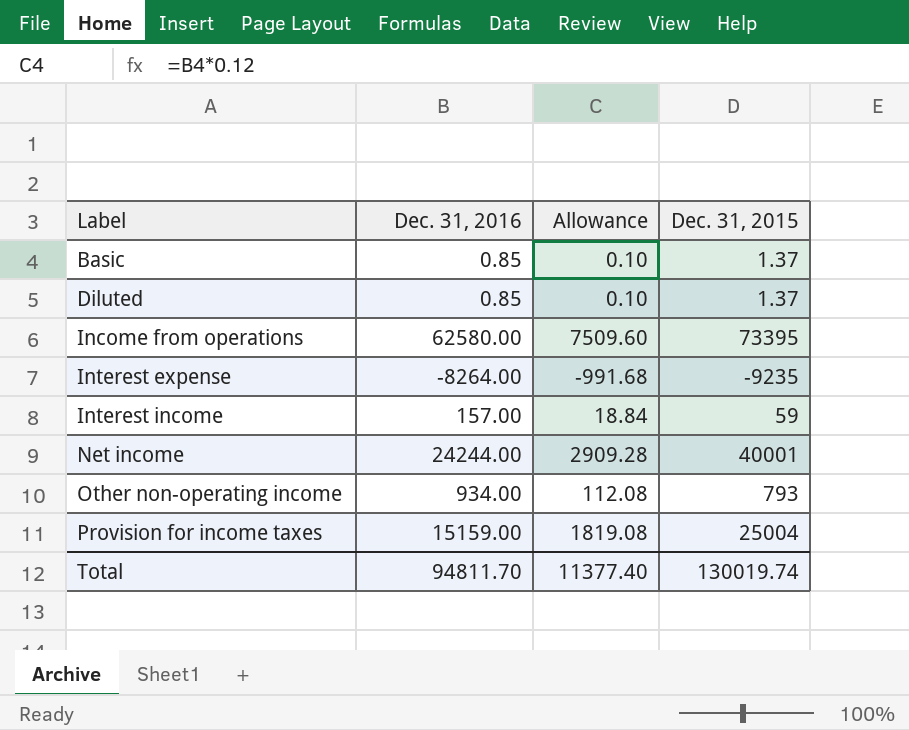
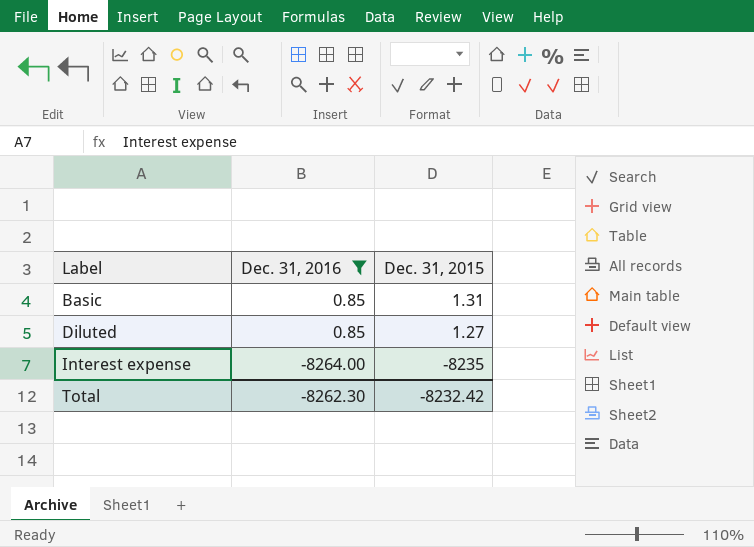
filter: none -> Dec. 31, 2016 <= 0.85
column Allowance | formula: [Dec. 31, 2016] * 0.12 -> none
Basic | Dec. 31, 2015: 1.37 -> 1.31
Diluted | Dec. 31, 2015: 1.37 -> 1.27
Interest expense | Dec. 31, 2015: -9235 -> -8235
Total | Dec. 31, 2016: 94811.70 -> -8262.30
Total | Dec. 31, 2015: 130019.74 -> -8232.42

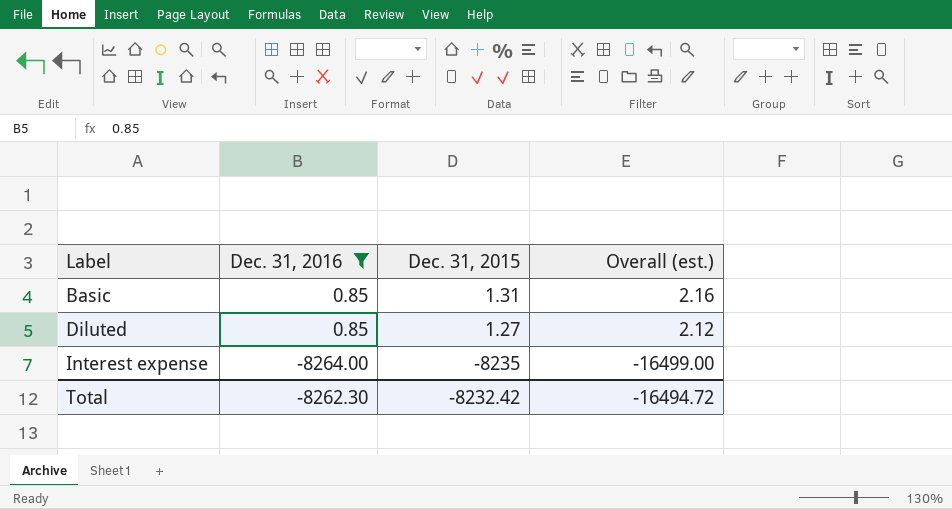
column Overall (est.) | formula: none -> [Dec. 31, 2016] + [Dec. 31, 2015]

